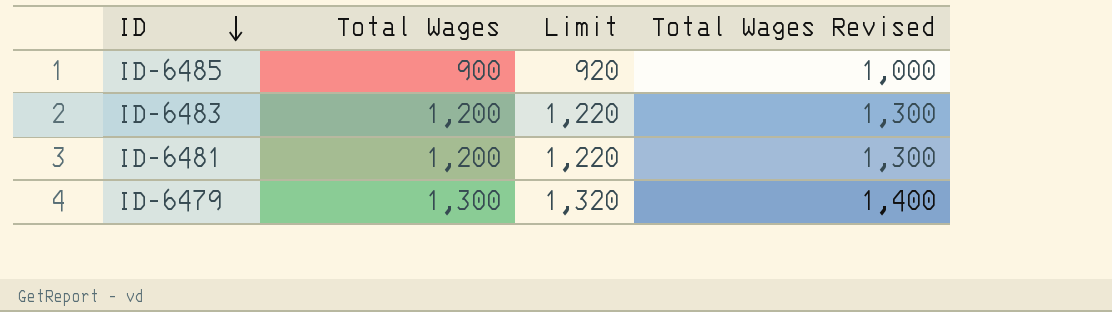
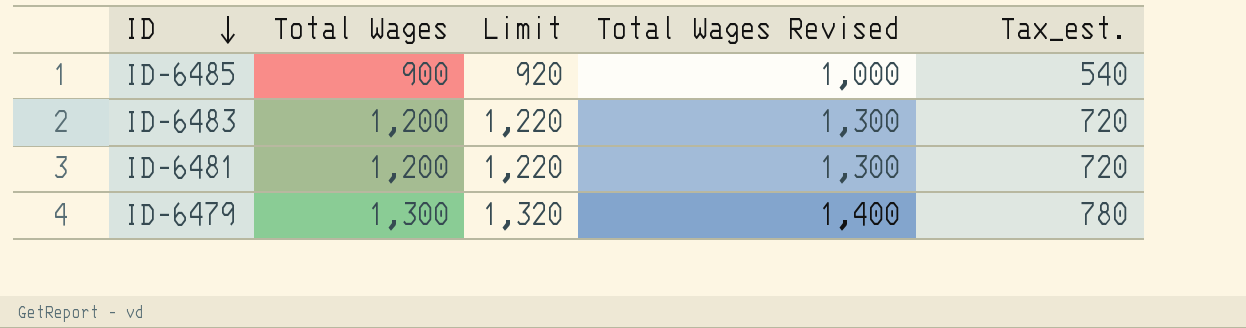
column Tax_est. | formula: none -> [Total Wages] * 0.6

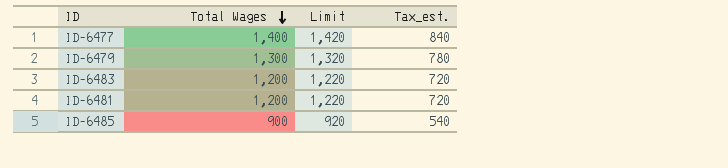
row order: ID descending -> Total Wages descending
column Total Wages Revised | formula: [Total Wages] + 100 -> none
row ID-6477: none -> 1,400 | 1,420 | 840

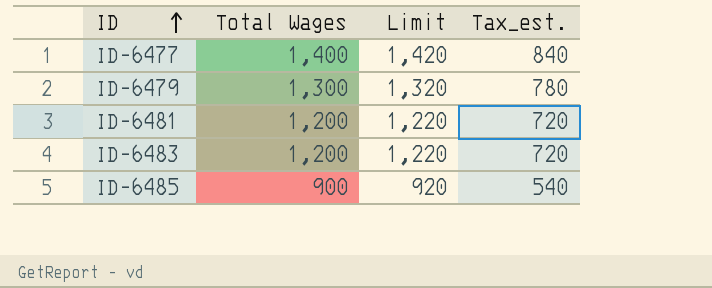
row order: Total Wages descending -> ID ascending

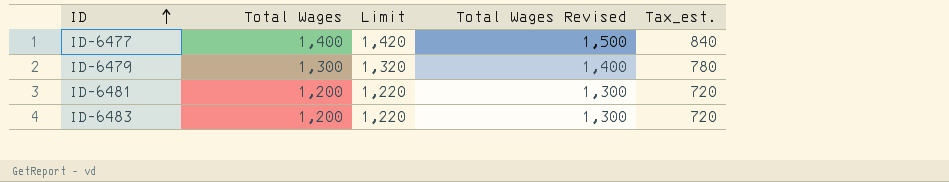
column Total Wages Revised | formula: none -> [Total Wages] + 100
row ID-6485: 900 | 920 | 540 -> none

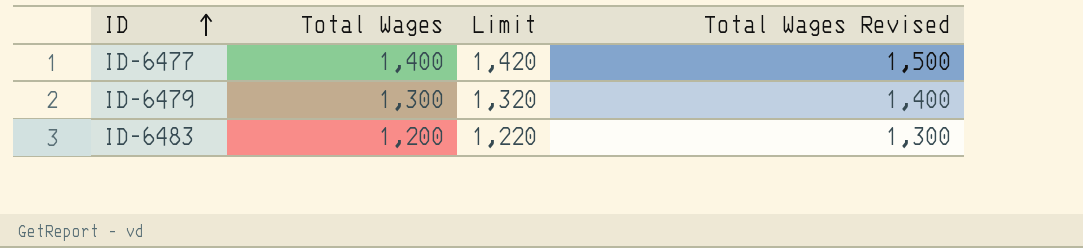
column Tax_est. | formula: [Total Wages] * 0.6 -> none
row ID-6481: 1,200 | 1,220 | 1,300 | 720 -> none

